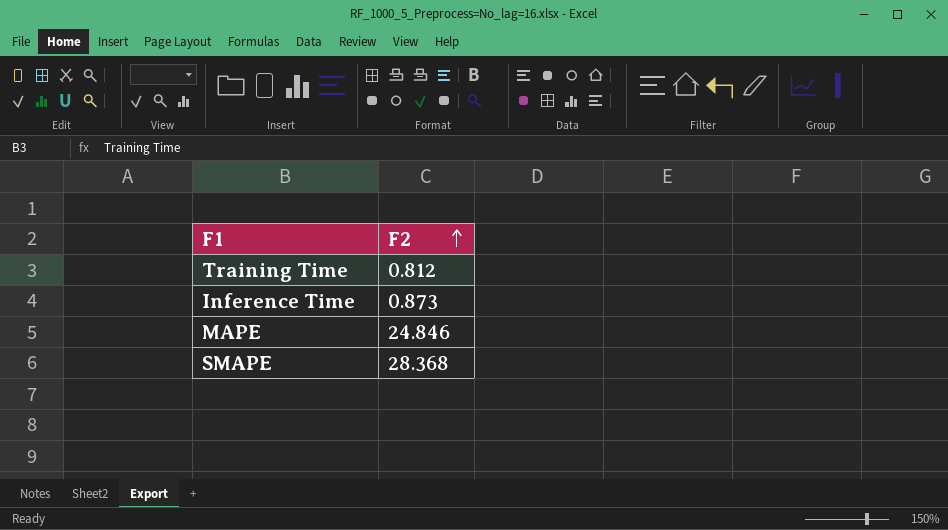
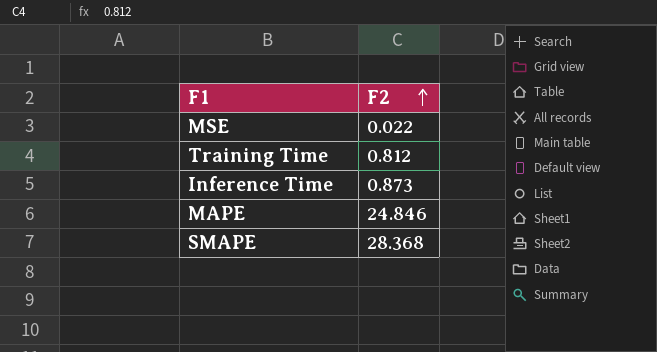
row MSE: none -> 0.022

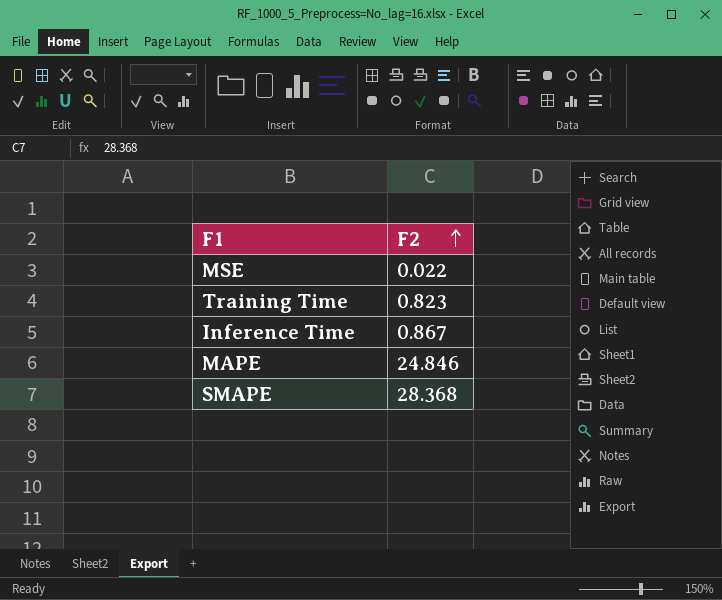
Training Time | F2: 0.812 -> 0.823
Inference Time | F2: 0.873 -> 0.867

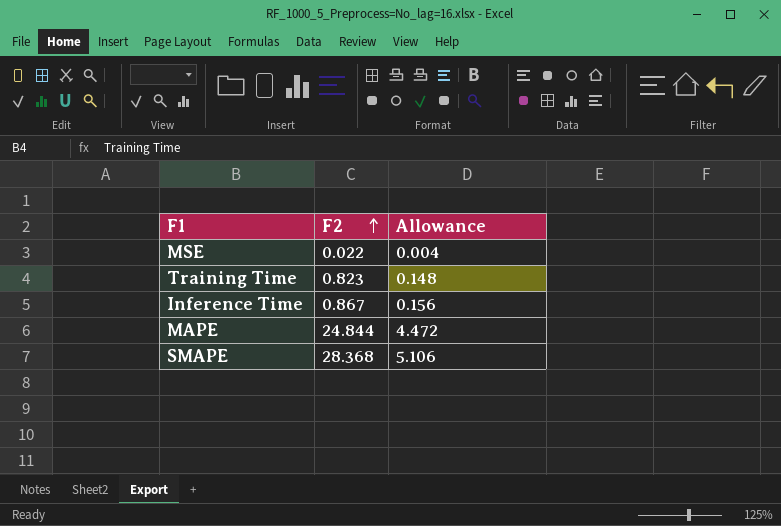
column Allowance | formula: none -> [F2] * 0.18
MAPE | F2: 24.846 -> 24.844

